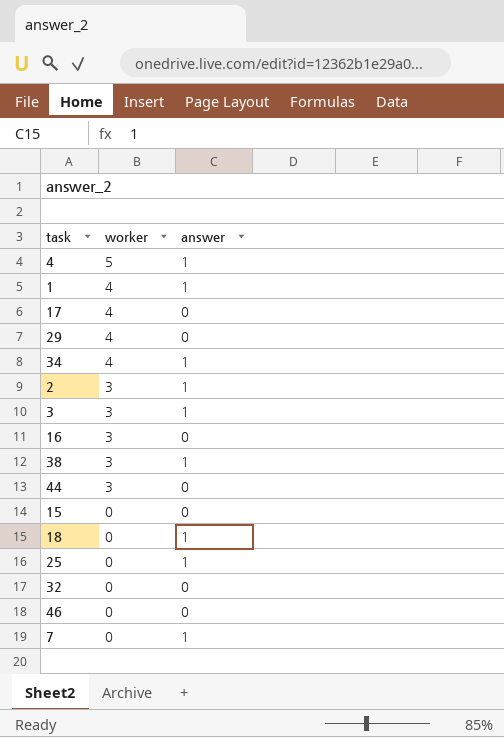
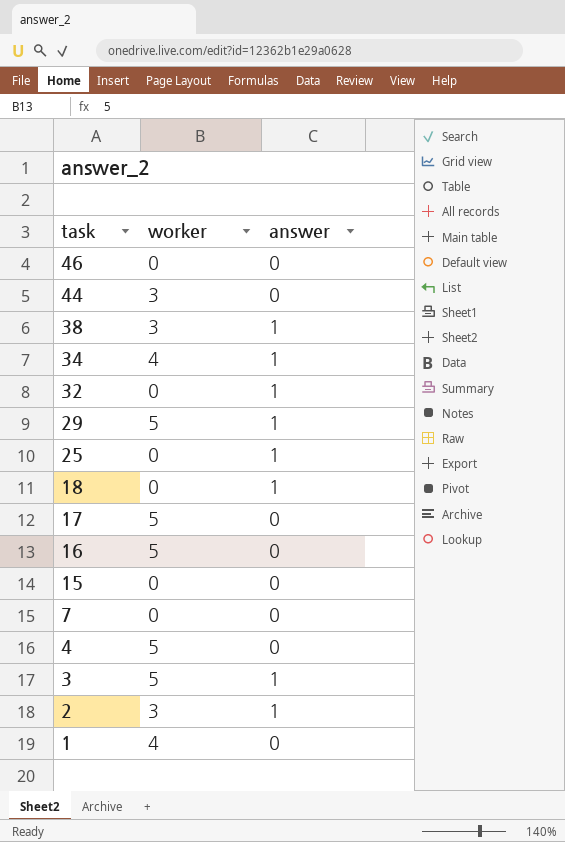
row order: worker descending -> task descending
32 | answer: 0 -> 1
29 | worker: 4 -> 5
29 | answer: 0 -> 1
17 | worker: 4 -> 5
16 | worker: 3 -> 5
7 | answer: 1 -> 0
4 | answer: 1 -> 0
3 | worker: 3 -> 5
1 | answer: 1 -> 0

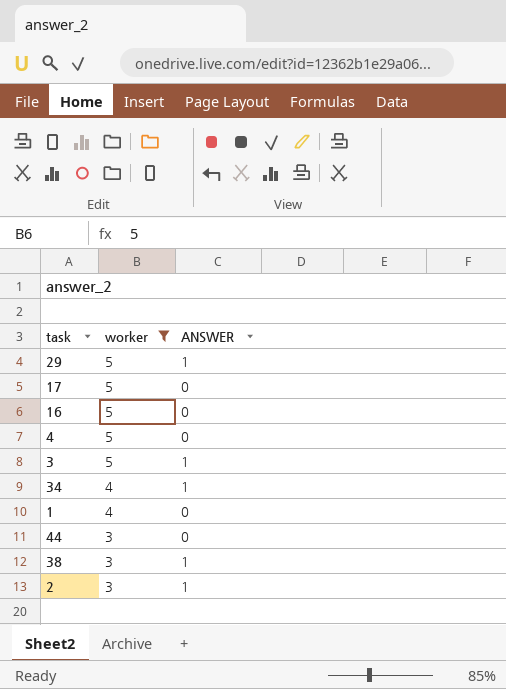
filter: none -> worker != 0
row order: task descending -> worker descending
column name: answer -> ANSWER

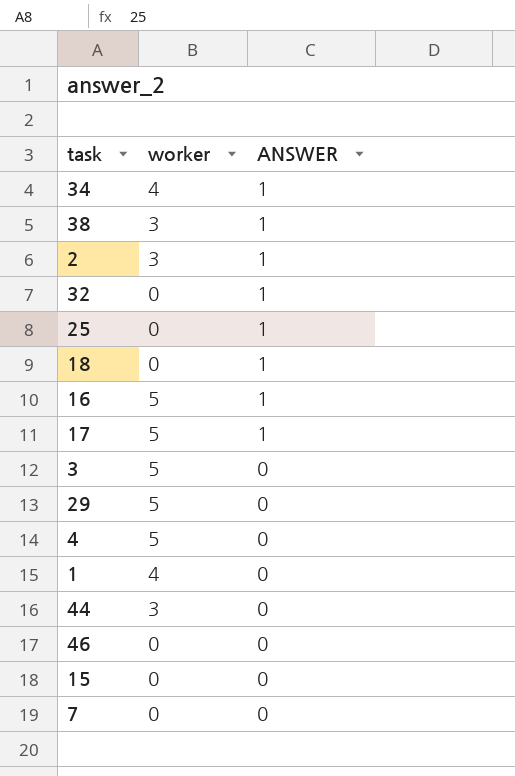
filter: worker != 0 -> none
row order: worker descending -> ANSWER descending
16 | ANSWER: 0 -> 1
17 | ANSWER: 0 -> 1
3 | ANSWER: 1 -> 0
29 | ANSWER: 1 -> 0

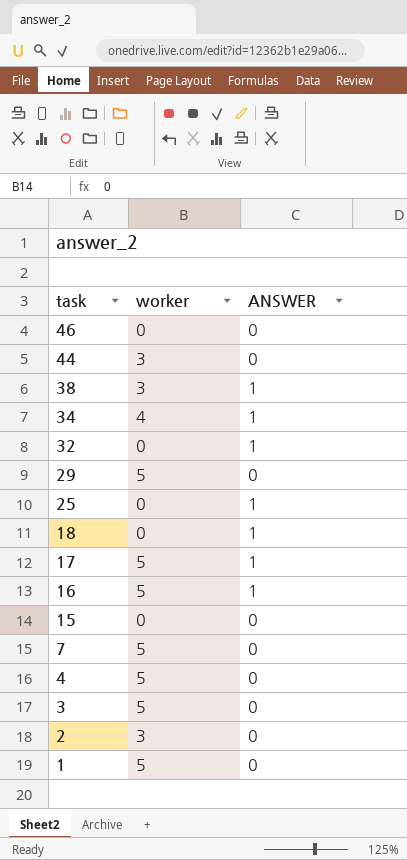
row order: ANSWER descending -> task descending
7 | worker: 0 -> 5
2 | ANSWER: 1 -> 0
1 | worker: 4 -> 5

